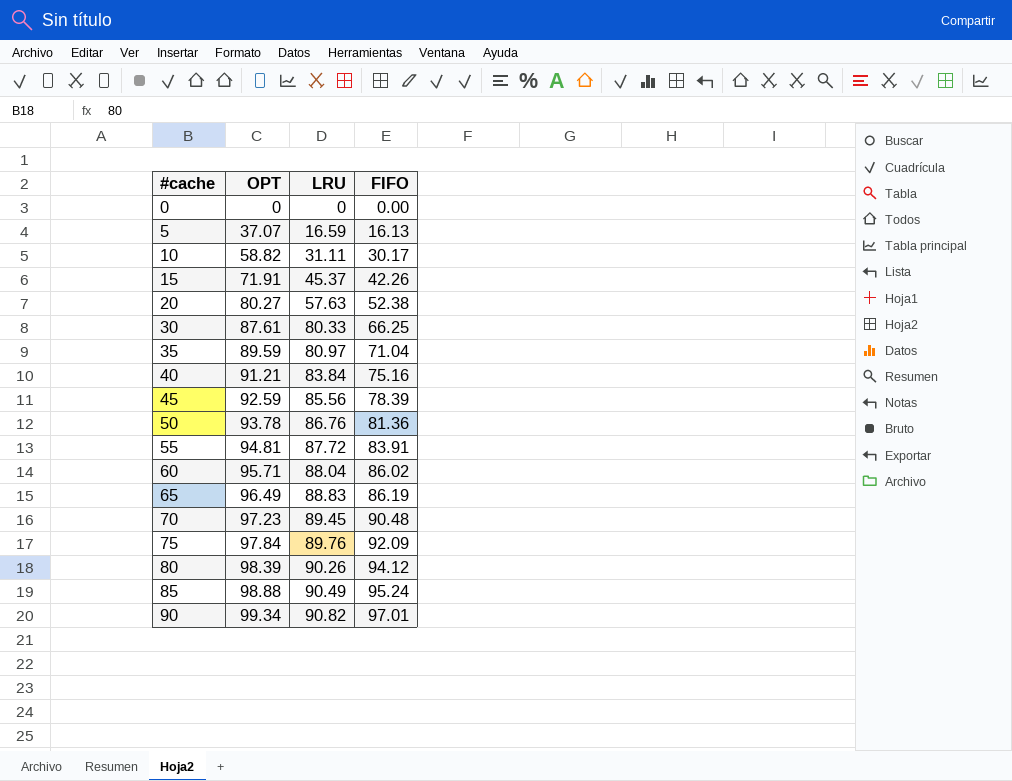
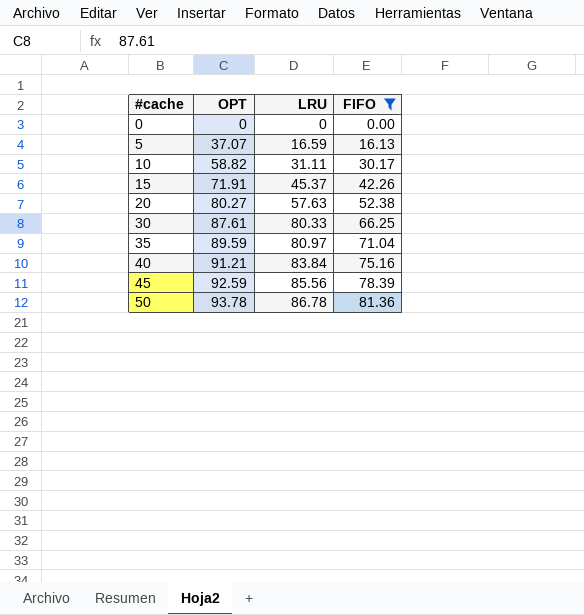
filter: none -> FIFO <= 81.36
50 | LRU: 86.76 -> 86.78

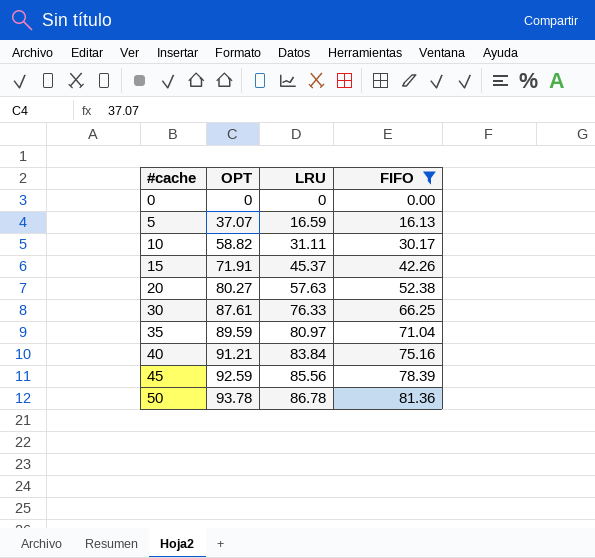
30 | LRU: 80.33 -> 76.33

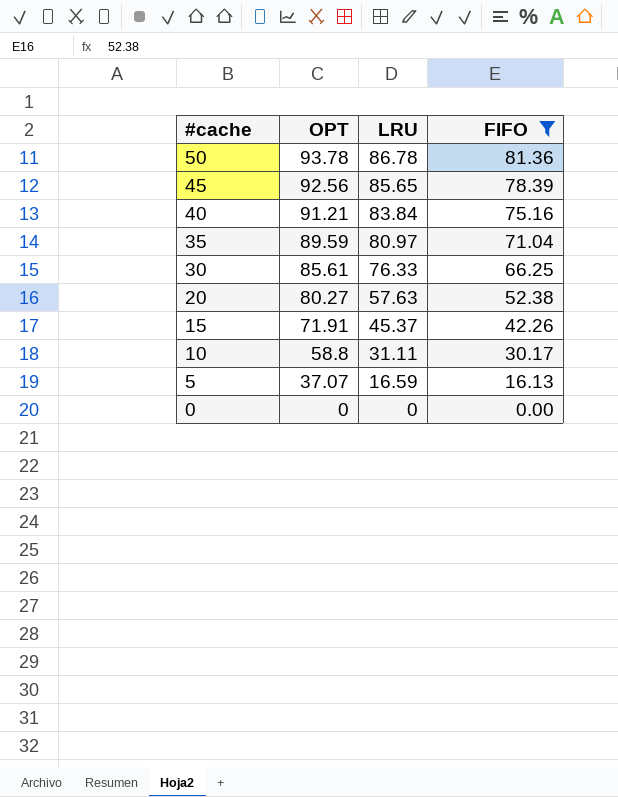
row order: #cache ascending -> #cache descending
45 | OPT: 92.59 -> 92.56
45 | LRU: 85.56 -> 85.65
30 | OPT: 87.61 -> 85.61
10 | OPT: 58.82 -> 58.8

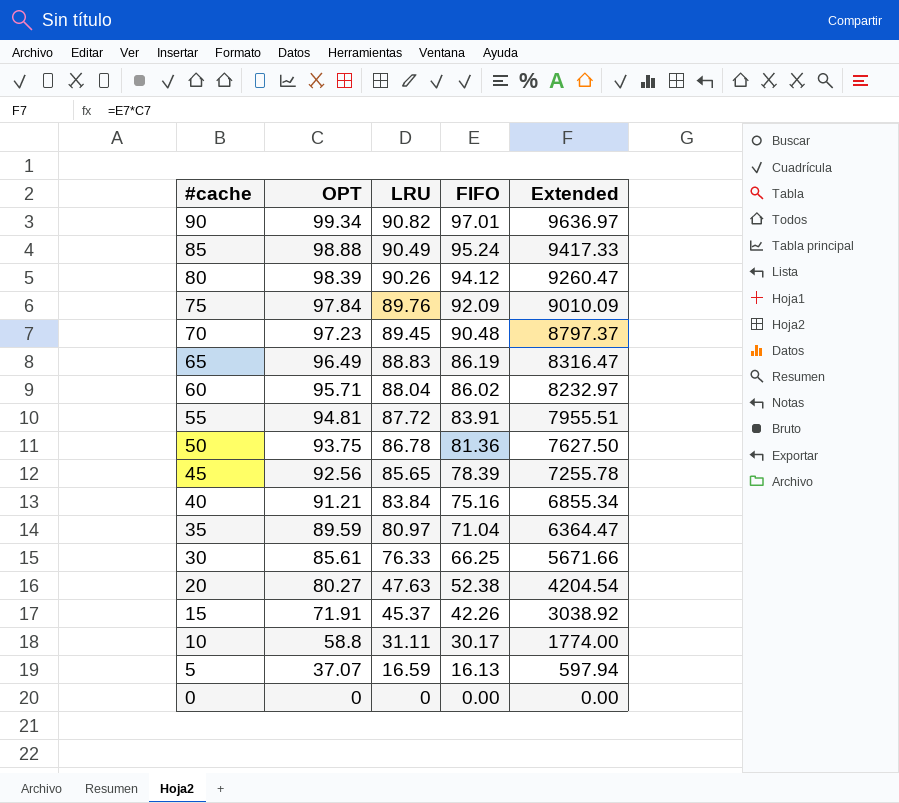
filter: FIFO <= 81.36 -> none
column Extended | formula: none -> [OPT] * [FIFO]
50 | OPT: 93.78 -> 93.75
20 | LRU: 57.63 -> 47.63

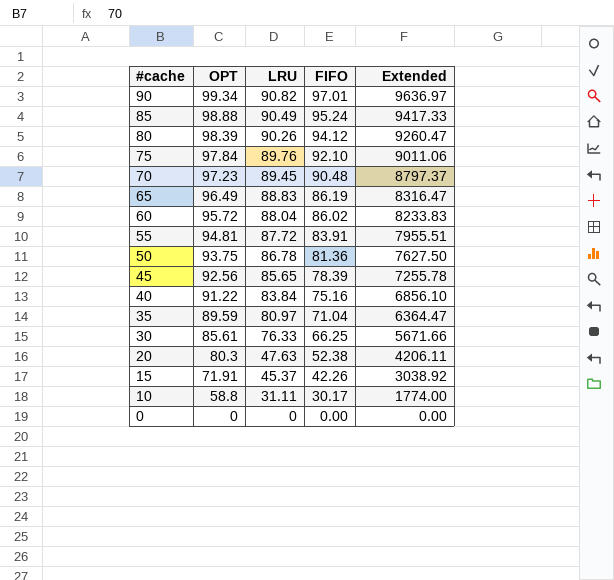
row 5: 37.07 | 16.59 | 16.13 | 597.94 -> none
75 | FIFO: 92.09 -> 92.10
75 | Extended: 9010.09 -> 9011.06
60 | OPT: 95.71 -> 95.72
60 | Extended: 8232.97 -> 8233.83
40 | OPT: 91.21 -> 91.22
40 | Extended: 6855.34 -> 6856.10
20 | OPT: 80.27 -> 80.3
20 | Extended: 4204.54 -> 4206.11

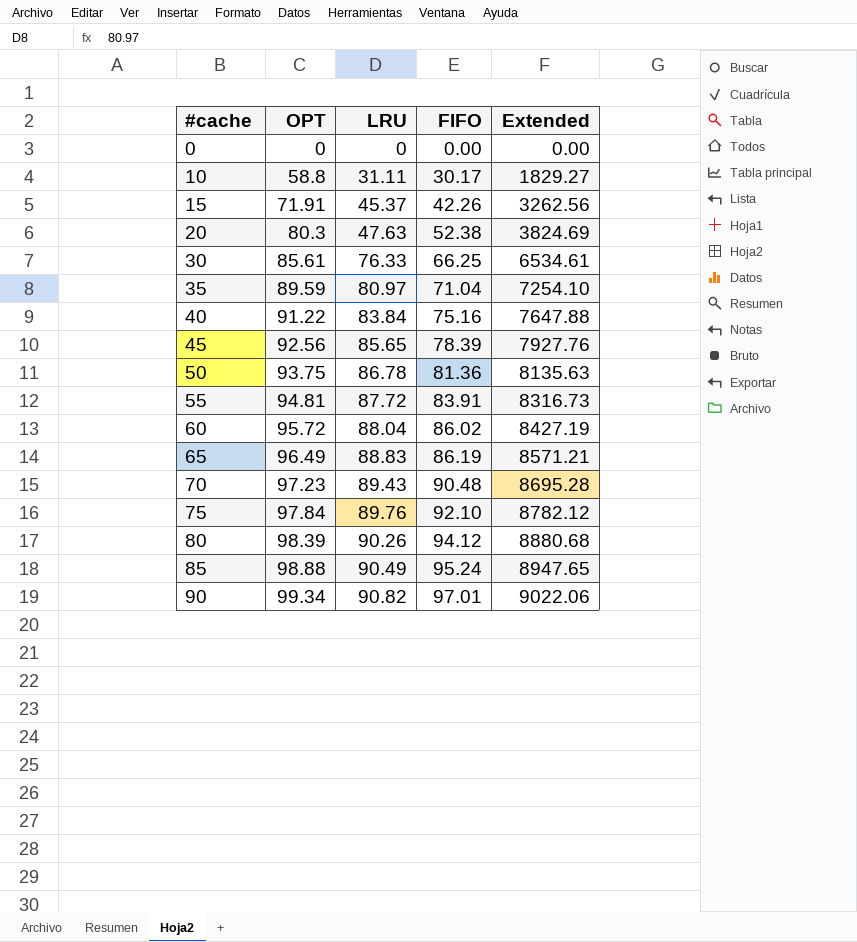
row order: #cache descending -> #cache ascending
column Extended | formula: [OPT] * [FIFO] -> [OPT] * [LRU]
70 | LRU: 89.45 -> 89.43

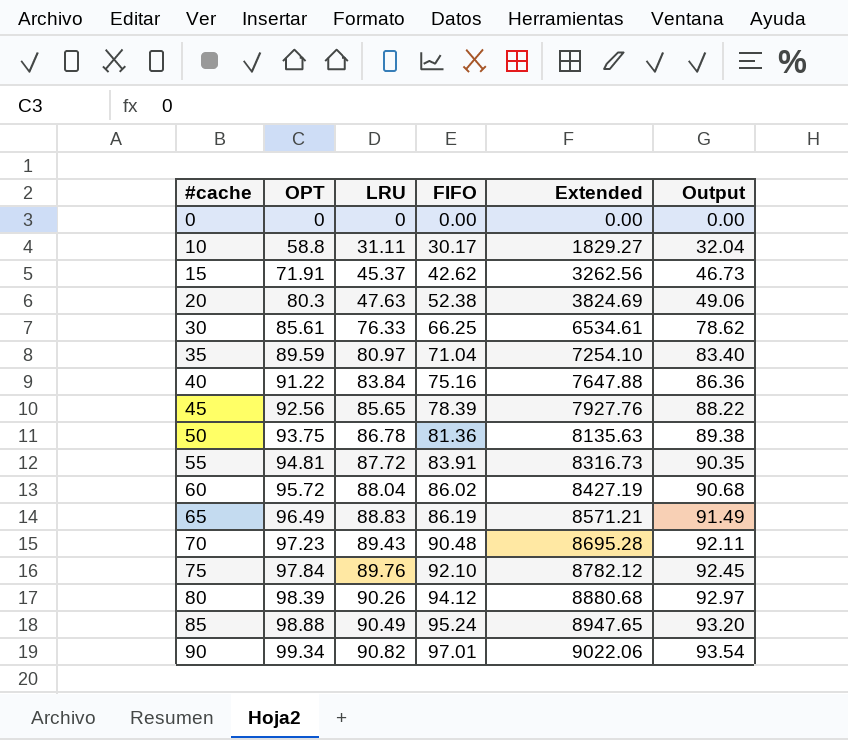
column Output | formula: none -> [LRU] * 1.03
15 | FIFO: 42.26 -> 42.62

